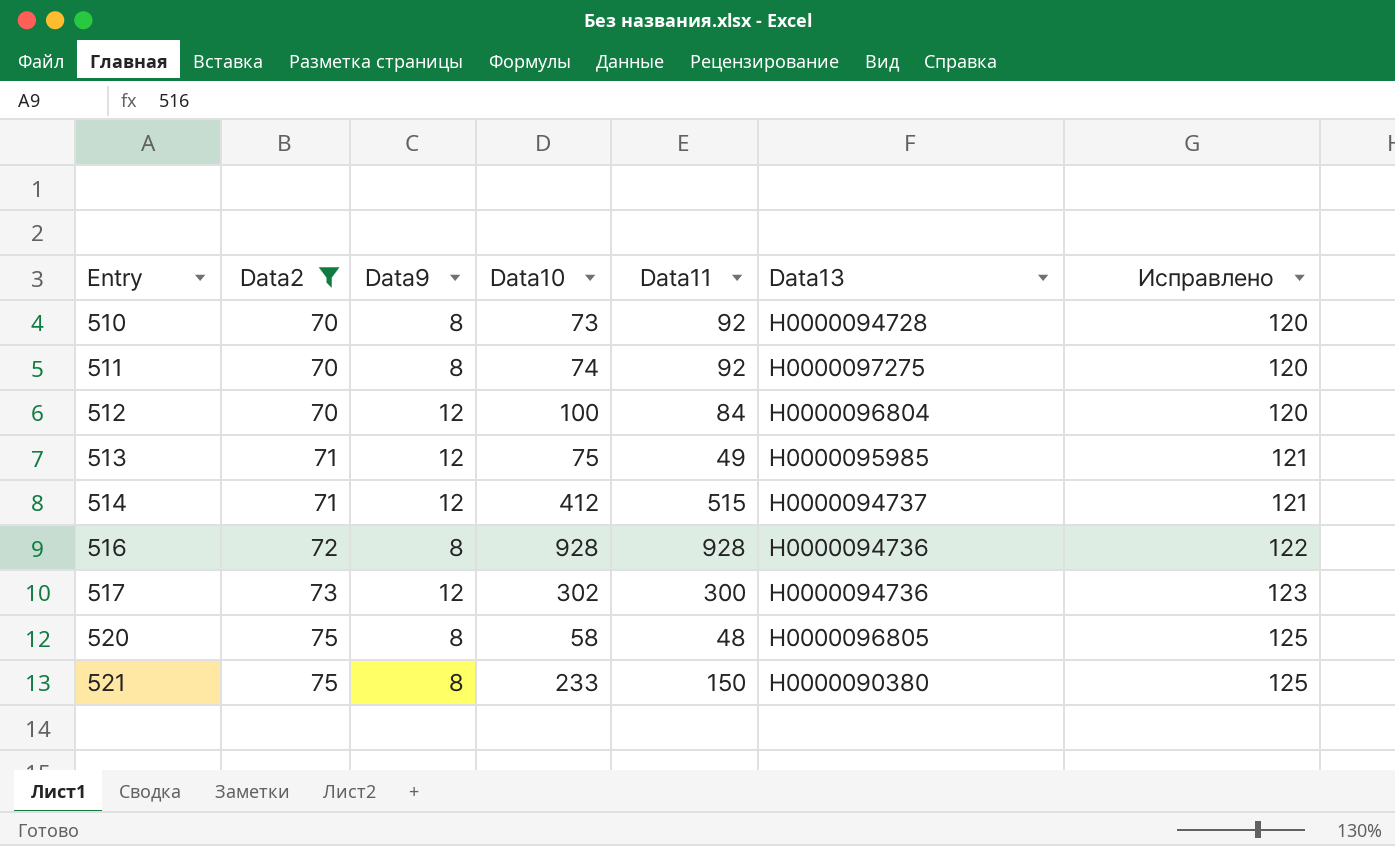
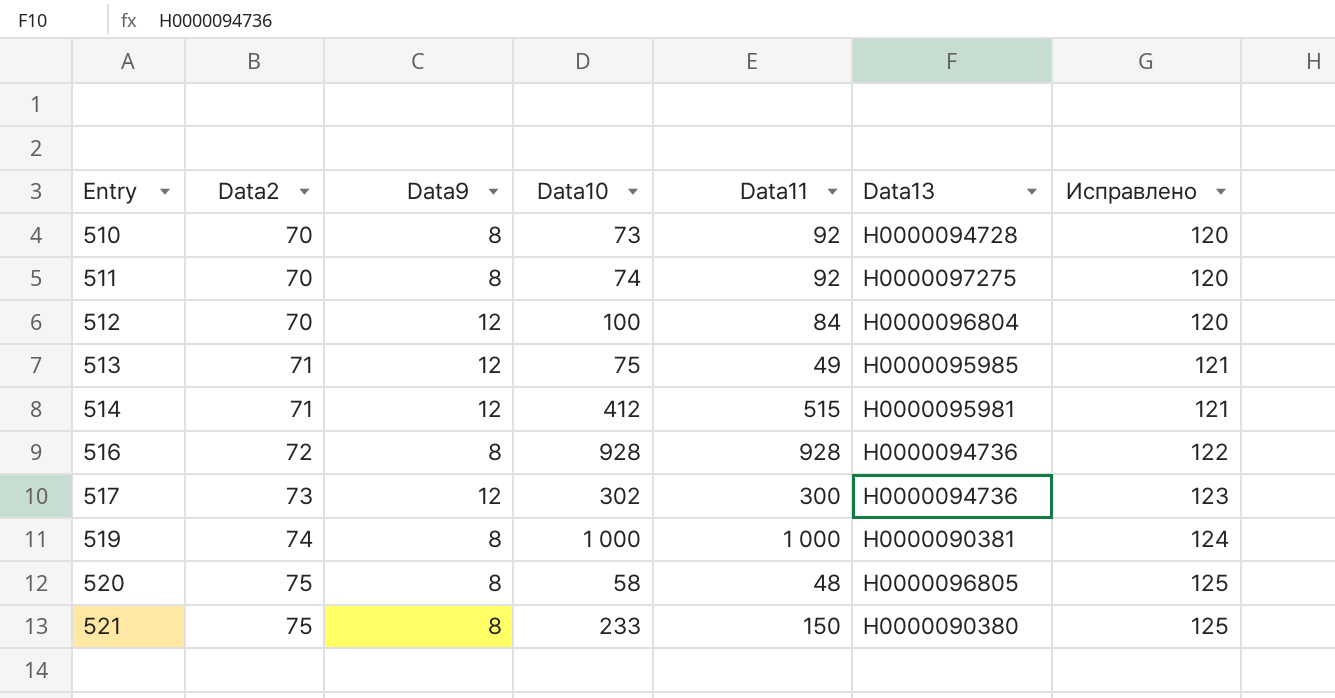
filter: Data2 != 74 -> none
514 | Data13: Н0000094737 -> Н0000095981

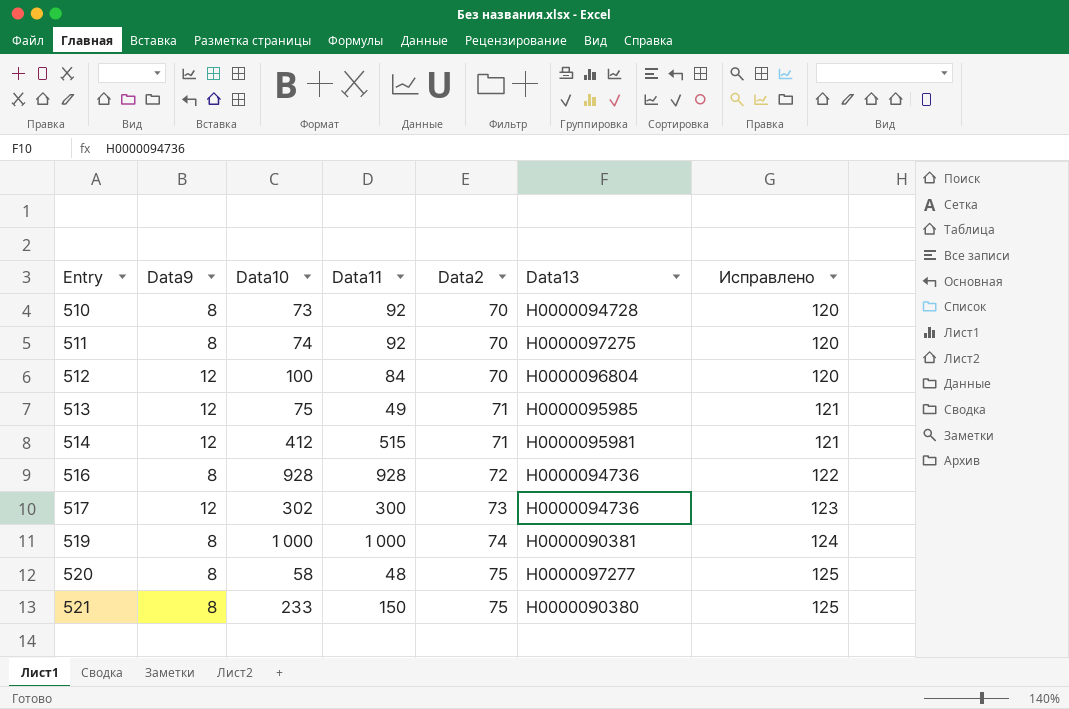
column Data2 | position: 2 -> 5
520 | Data13: Н0000096805 -> Н0000097277

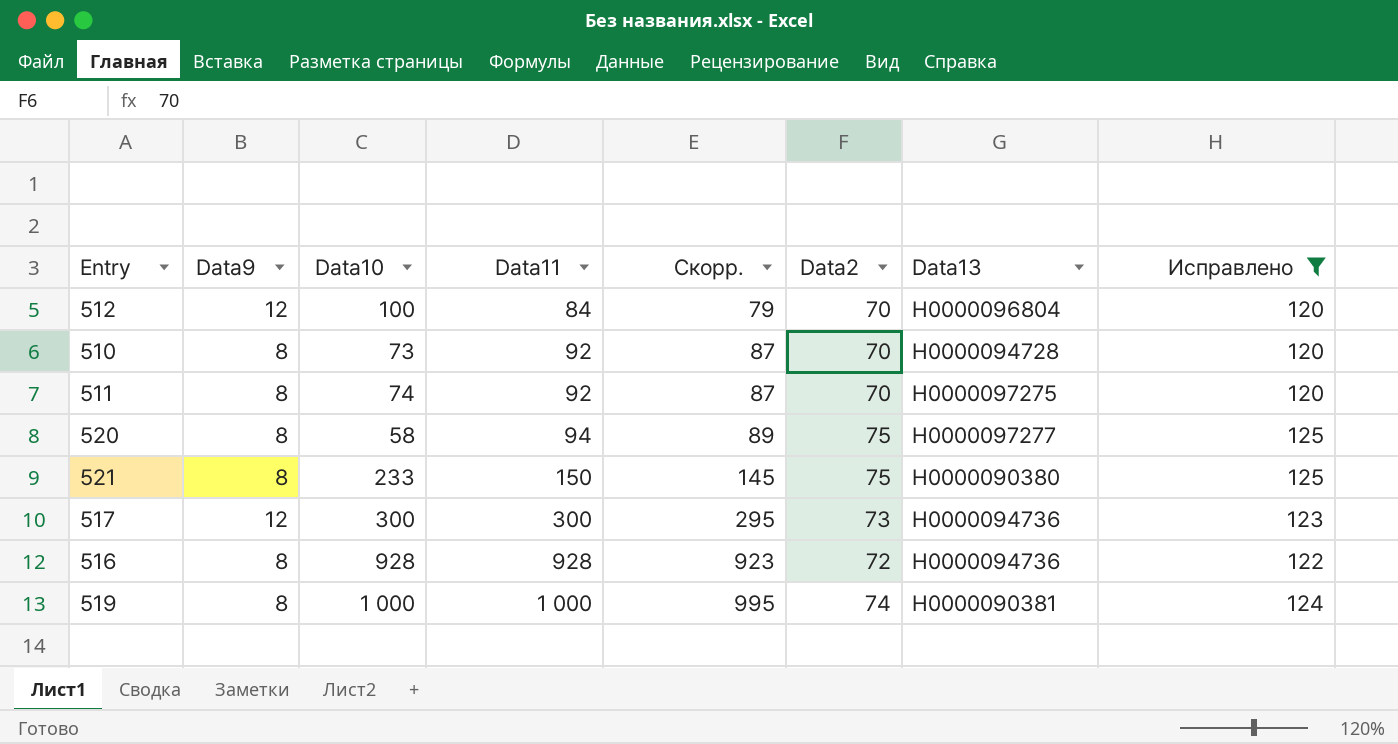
filter: none -> Исправлено != 121
row order: Entry ascending -> Data11 ascending
column Скорр. | formula: none -> [Data11] - 5
520 | Data11: 48 -> 94
517 | Data10: 302 -> 300

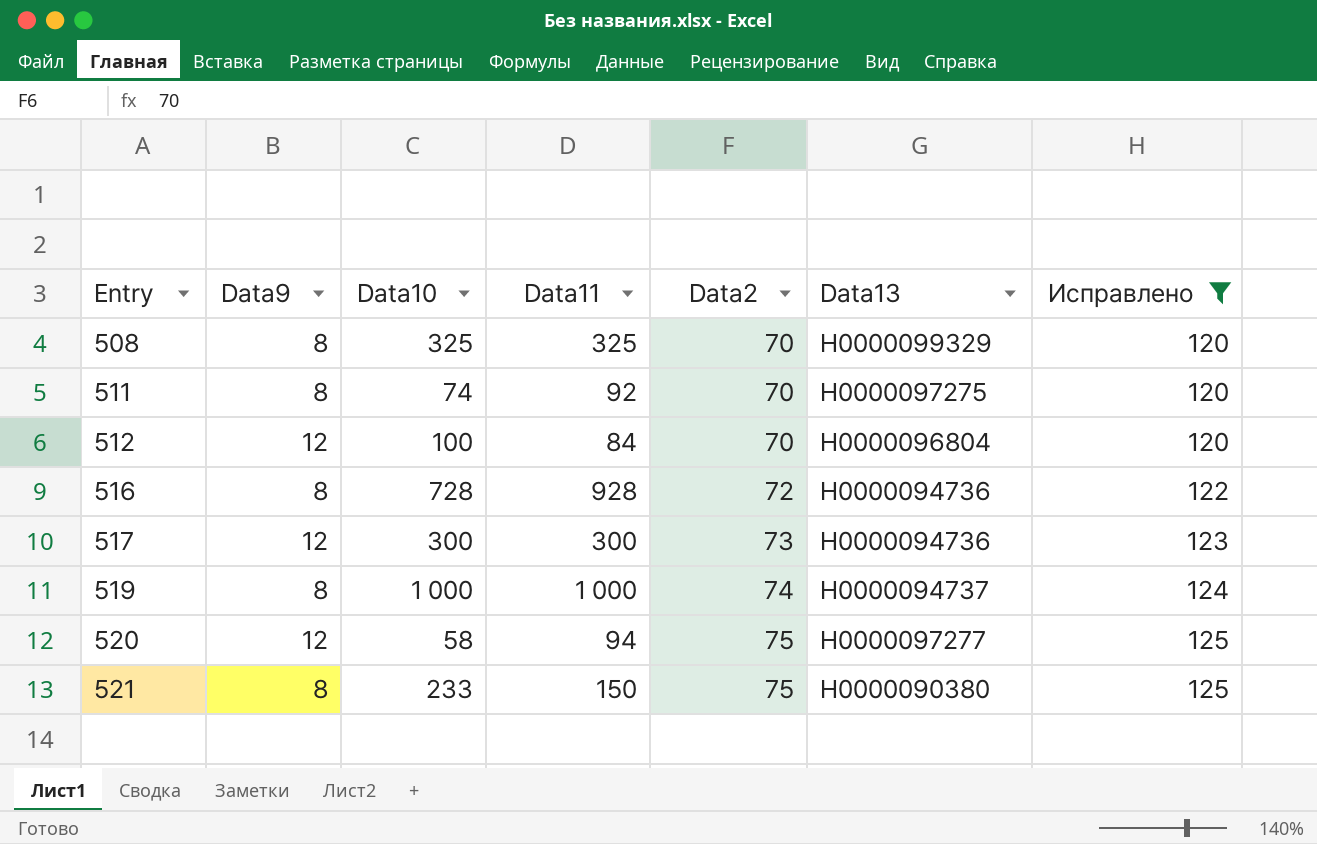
row order: Data11 ascending -> Entry ascending
column Скорр. | formula: [Data11] - 5 -> none
row 510: 8 | 73 | 92 | 87 | 70 | Н0000094728 | 120 -> none
row 508: none -> 8 | 325 | 325 | 70 | Н0000099329 | 120
516 | Data10: 928 -> 728
519 | Data13: Н0000090381 -> Н0000094737
520 | Data9: 8 -> 12

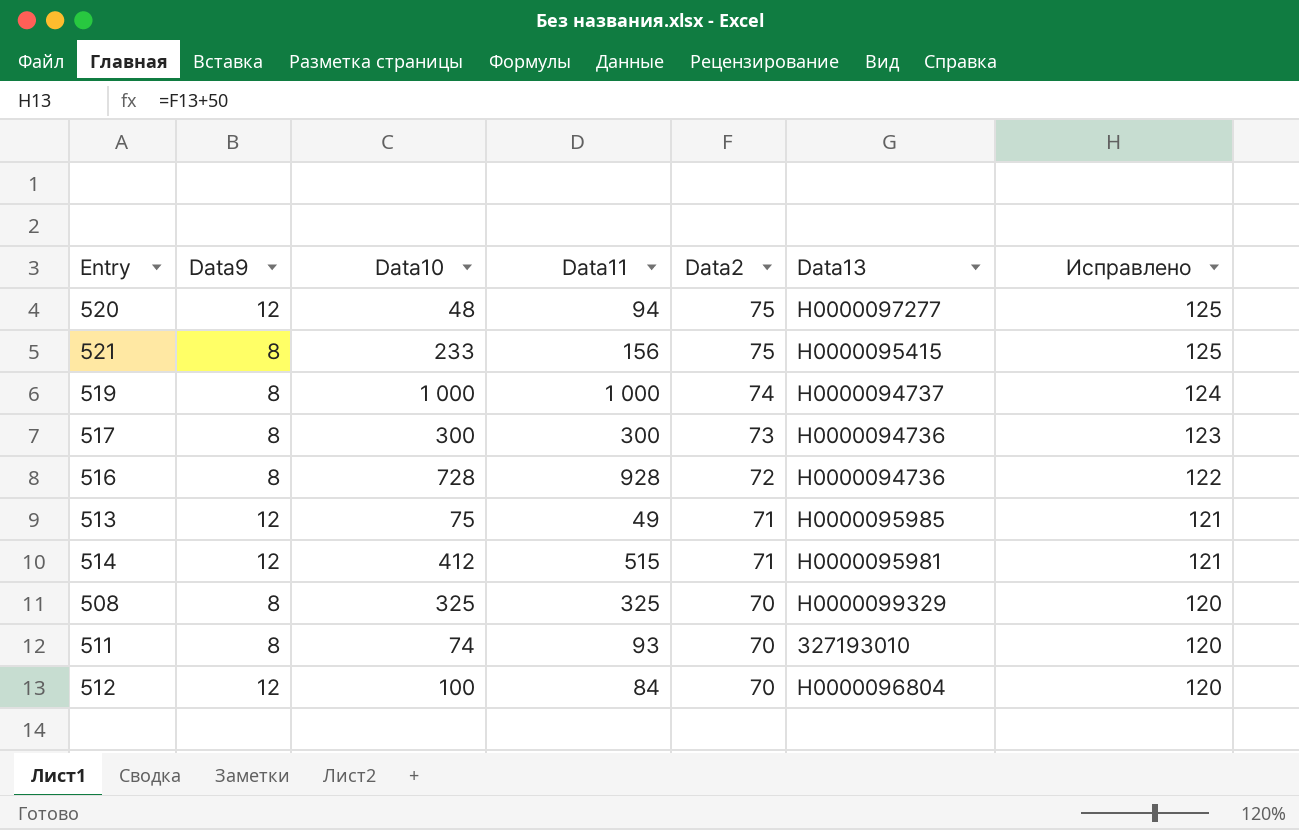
filter: Исправлено != 121 -> none
row order: Entry ascending -> Data2 descending
520 | Data10: 58 -> 48
521 | Data11: 150 -> 156
521 | Data13: Н0000090380 -> Н0000095415
517 | Data9: 12 -> 8
511 | Data11: 92 -> 93
511 | Data13: Н0000097275 -> 327193010

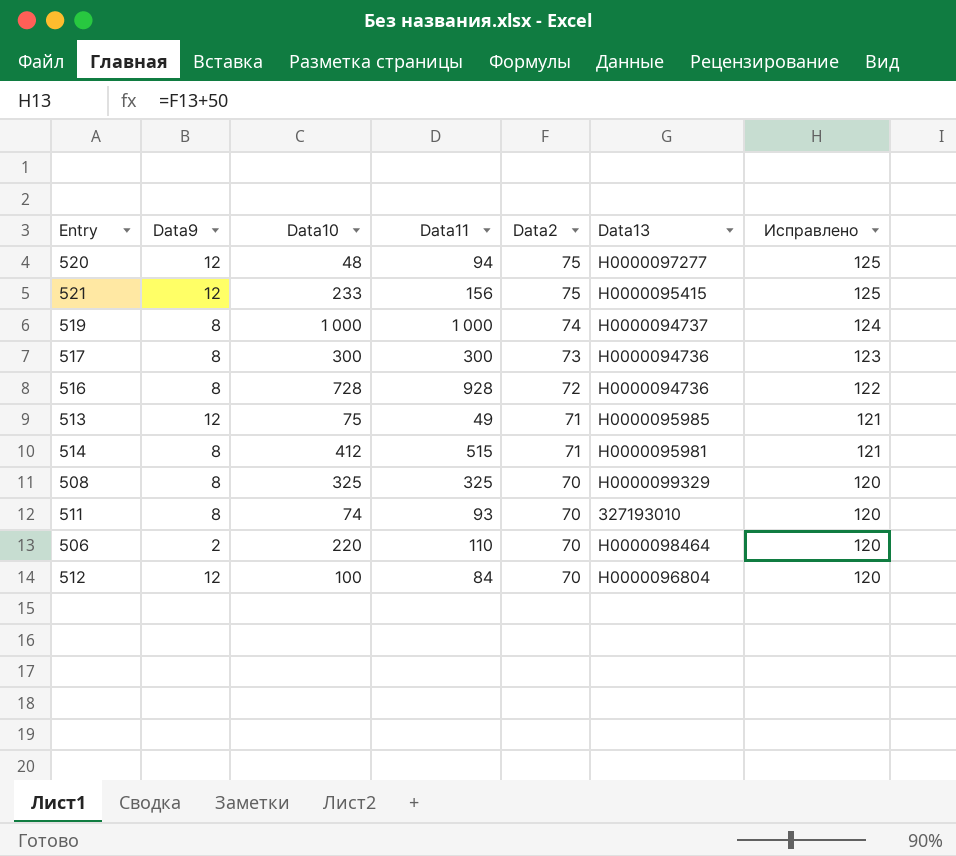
521 | Data9: 8 -> 12
514 | Data9: 12 -> 8
row 506: none -> 2 | 220 | 110 | 70 | Н0000098464 | 120

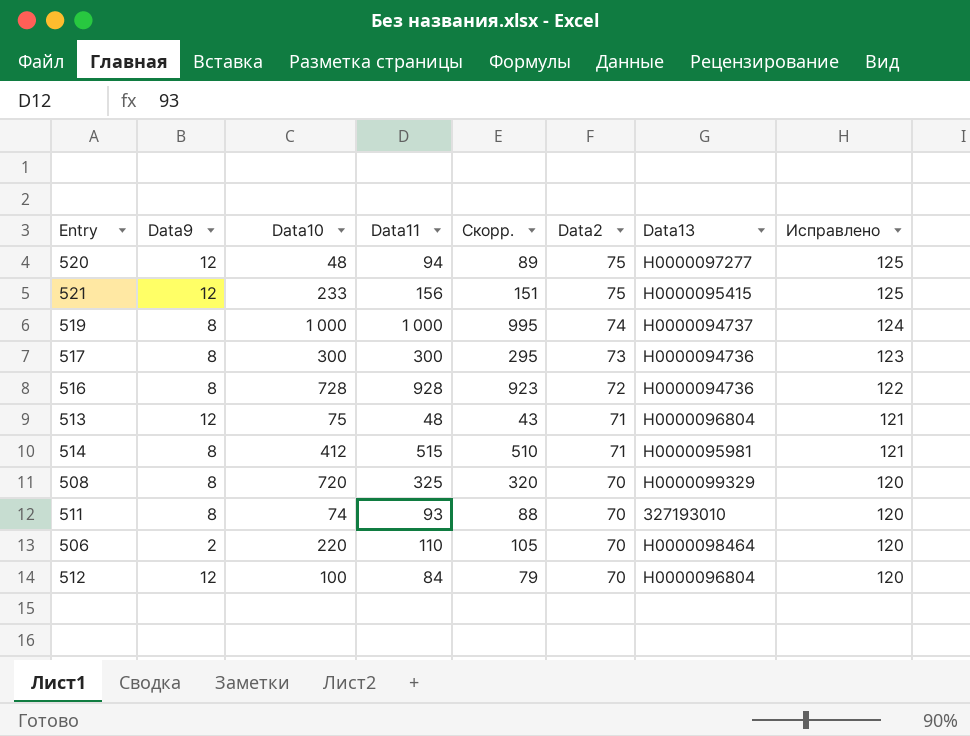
column Скорр. | formula: none -> [Data11] - 5
513 | Data11: 49 -> 48
513 | Data13: Н0000095985 -> Н0000096804
508 | Data10: 325 -> 720

